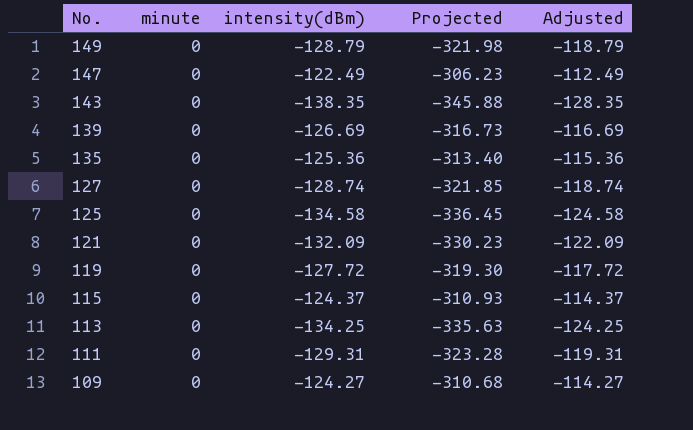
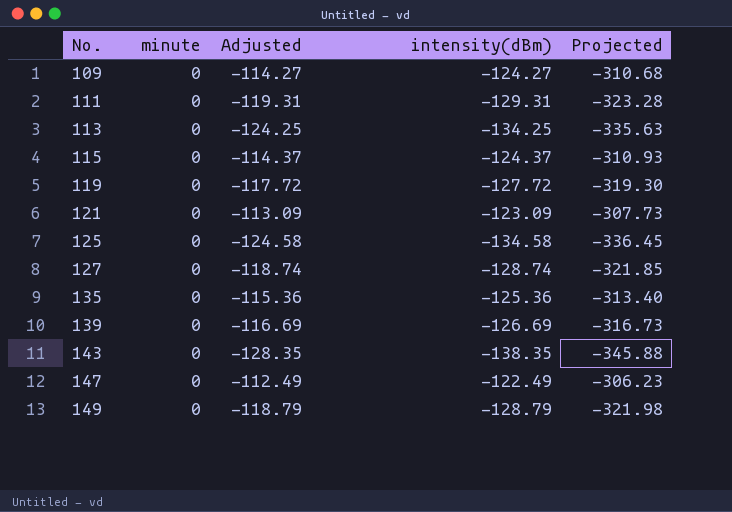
row order: No. descending -> No. ascending
column Adjusted | position: 5 -> 3
121 | Adjusted: -122.09 -> -113.09
121 | intensity(dBm): -132.09 -> -123.09
121 | Projected: -330.23 -> -307.73

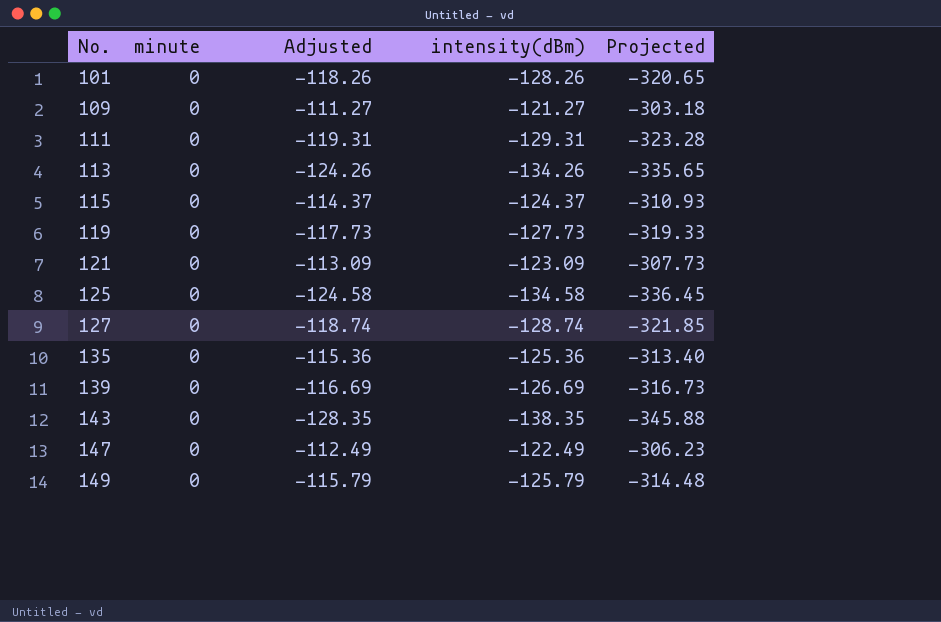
row 101: none -> 0 | -118.26 | -128.26 | -320.65
109 | Adjusted: -114.27 -> -111.27
109 | intensity(dBm): -124.27 -> -121.27
109 | Projected: -310.68 -> -303.18
113 | Adjusted: -124.25 -> -124.26
113 | intensity(dBm): -134.25 -> -134.26
113 | Projected: -335.63 -> -335.65
119 | Adjusted: -117.72 -> -117.73
119 | intensity(dBm): -127.72 -> -127.73
119 | Projected: -319.30 -> -319.33
149 | Adjusted: -118.79 -> -115.79
149 | intensity(dBm): -128.79 -> -125.79
149 | Projected: -321.98 -> -314.48

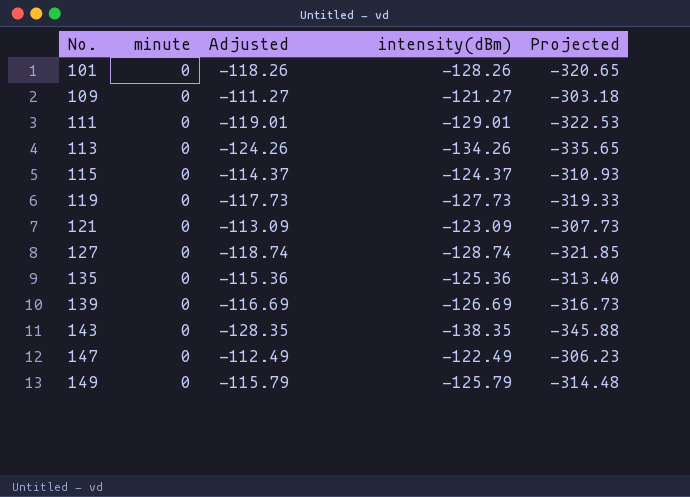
row 125: 0 | -124.58 | -134.58 | -336.45 -> none
111 | Adjusted: -119.31 -> -119.01
111 | intensity(dBm): -129.31 -> -129.01
111 | Projected: -323.28 -> -322.53

